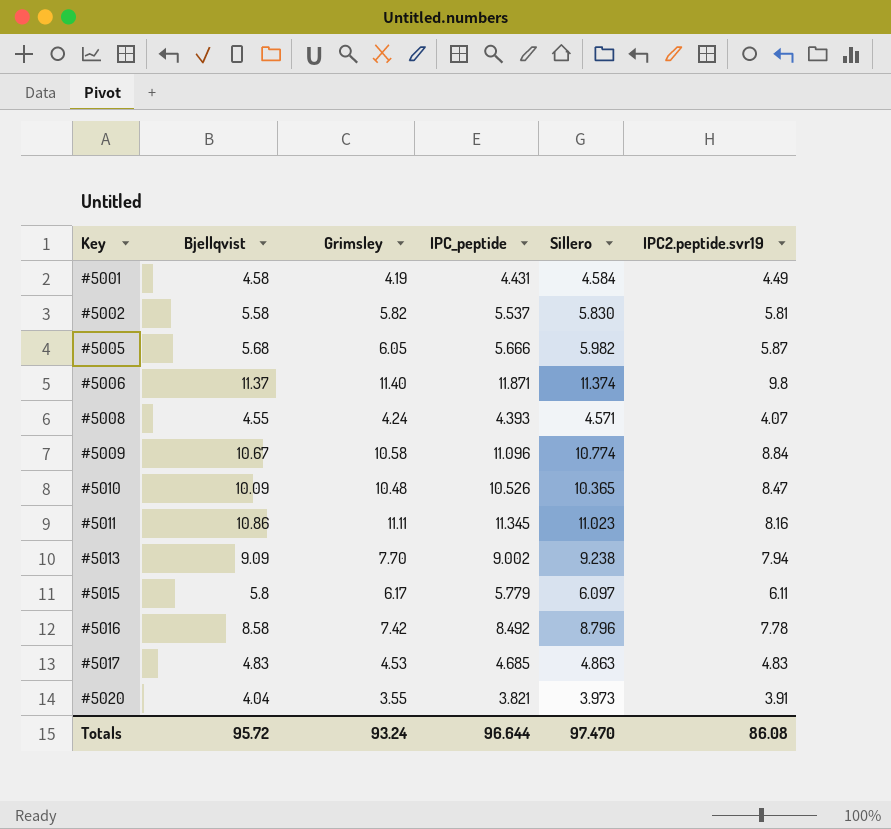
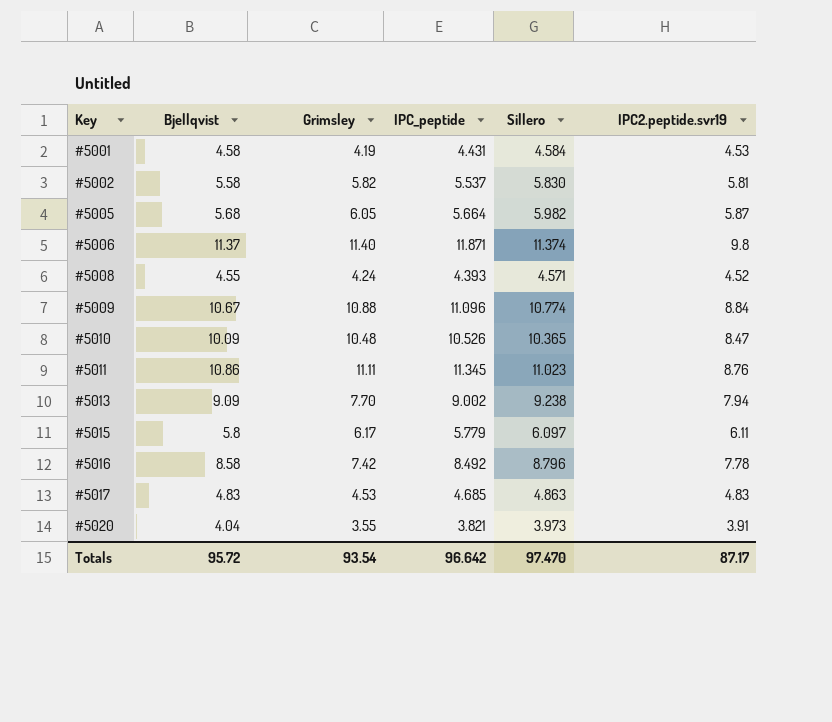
#5001 | IPC2.peptide.svr19: 4.49 -> 4.53
#5005 | IPC_peptide: 5.666 -> 5.664
#5008 | IPC2.peptide.svr19: 4.07 -> 4.52
#5009 | Grimsley: 10.58 -> 10.88
#5011 | IPC2.peptide.svr19: 8.16 -> 8.76
Totals | Grimsley: 93.24 -> 93.54
Totals | IPC_peptide: 96.644 -> 96.642
Totals | IPC2.peptide.svr19: 86.08 -> 87.17

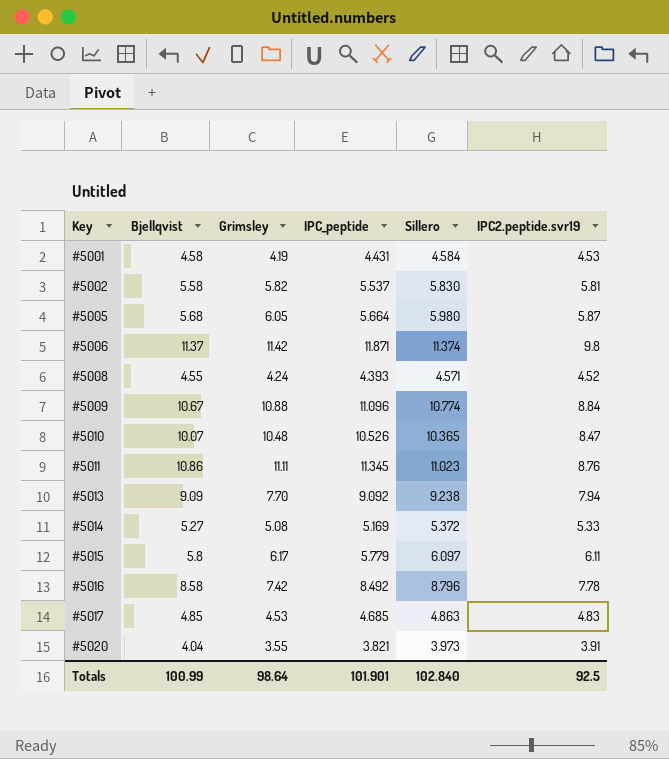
#5005 | Sillero: 5.982 -> 5.980
#5006 | Grimsley: 11.40 -> 11.42
#5010 | Bjellqvist: 10.09 -> 10.07
#5013 | IPC_peptide: 9.002 -> 9.092
row #5014: none -> 5.27 | 5.08 | 5.169 | 5.372 | 5.33
#5017 | Bjellqvist: 4.83 -> 4.85
Totals | Bjellqvist: 95.72 -> 100.99
Totals | Grimsley: 93.54 -> 98.64
Totals | IPC_peptide: 96.642 -> 101.901
Totals | Sillero: 97.470 -> 102.840
Totals | IPC2.peptide.svr19: 87.17 -> 92.5

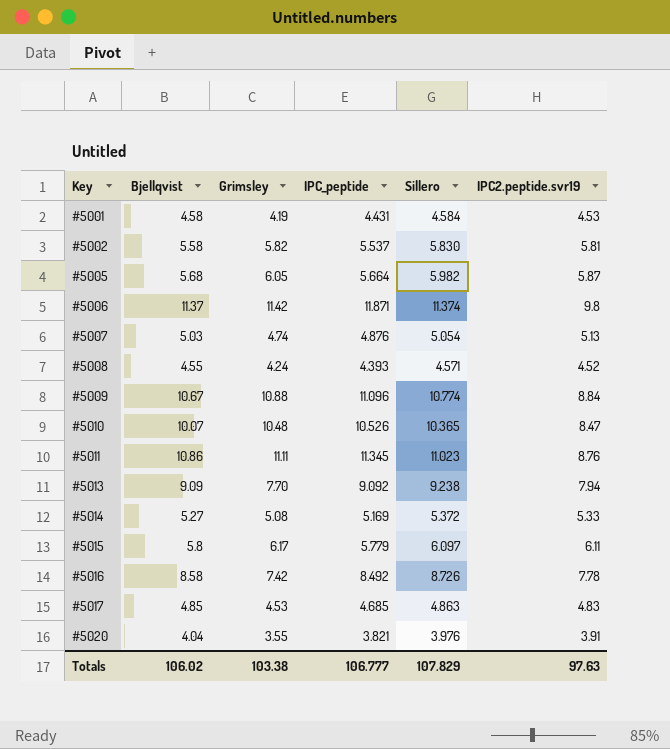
#5005 | Sillero: 5.980 -> 5.982
row #5007: none -> 5.03 | 4.74 | 4.876 | 5.054 | 5.13
#5016 | Sillero: 8.796 -> 8.726
#5020 | Sillero: 3.973 -> 3.976
Totals | Bjellqvist: 100.99 -> 106.02
Totals | Grimsley: 98.64 -> 103.38
Totals | IPC_peptide: 101.901 -> 106.777
Totals | Sillero: 102.840 -> 107.829
Totals | IPC2.peptide.svr19: 92.5 -> 97.63

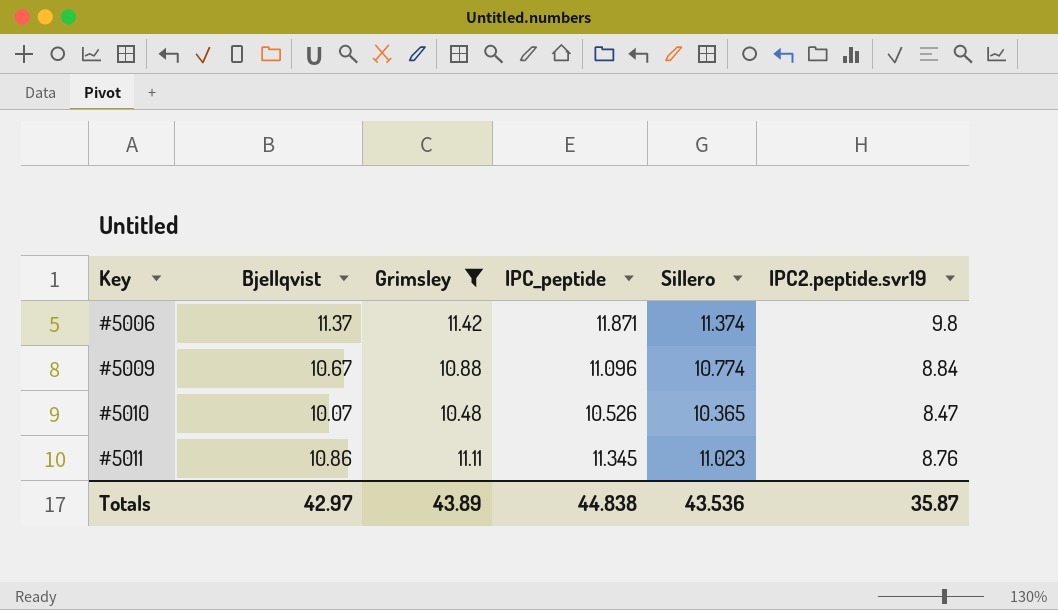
filter: none -> Grimsley >= 10.48
Totals | Bjellqvist: 106.02 -> 42.97
Totals | Grimsley: 103.38 -> 43.89
Totals | IPC_peptide: 106.777 -> 44.838
Totals | Sillero: 107.829 -> 43.536
Totals | IPC2.peptide.svr19: 97.63 -> 35.87

